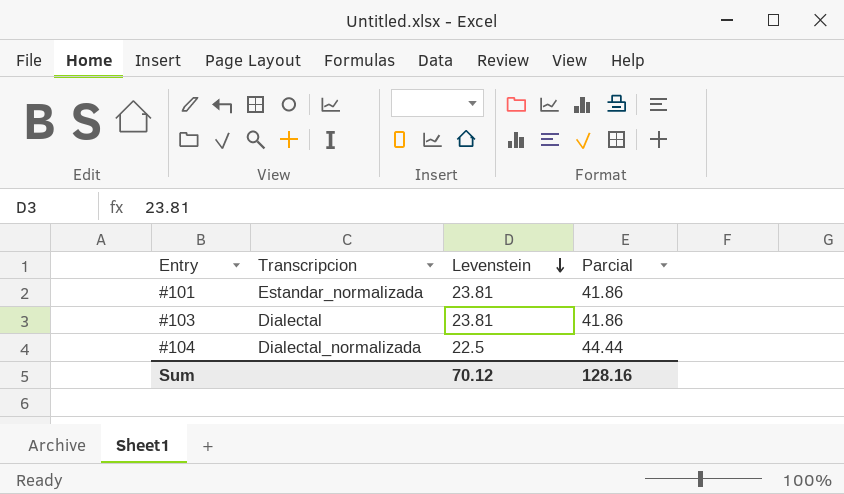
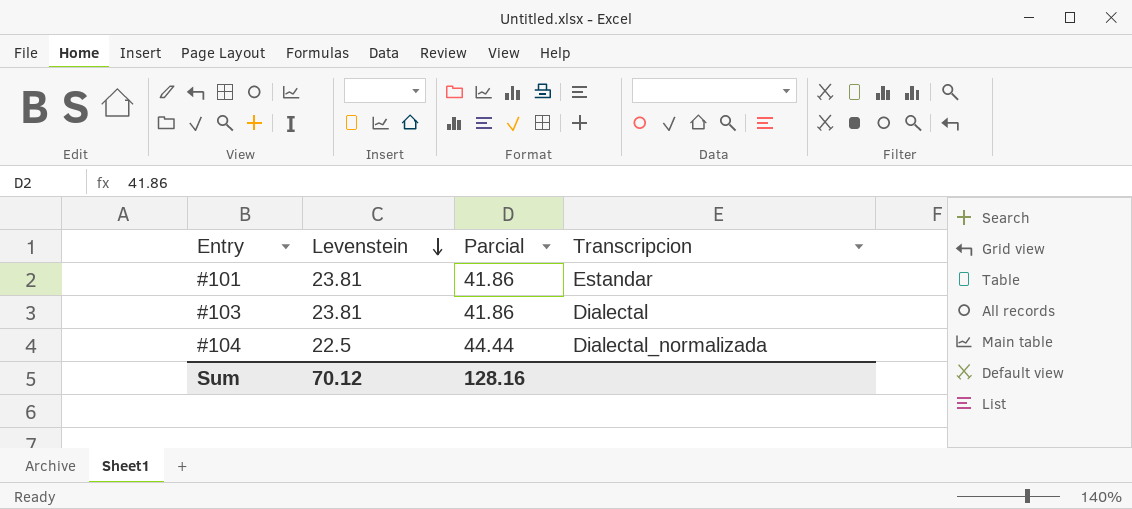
column Transcripcion | position: 2 -> 4
#101 | Transcripcion: Estandar_normalizada -> Estandar

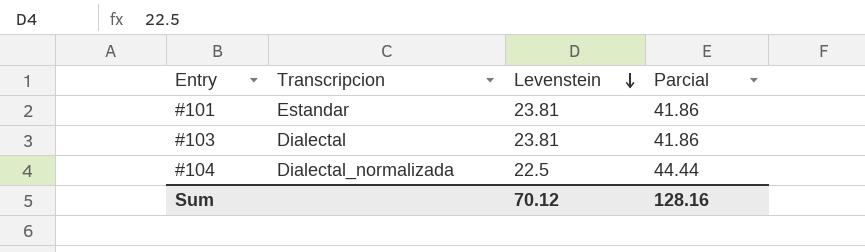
column Transcripcion | position: 4 -> 2

